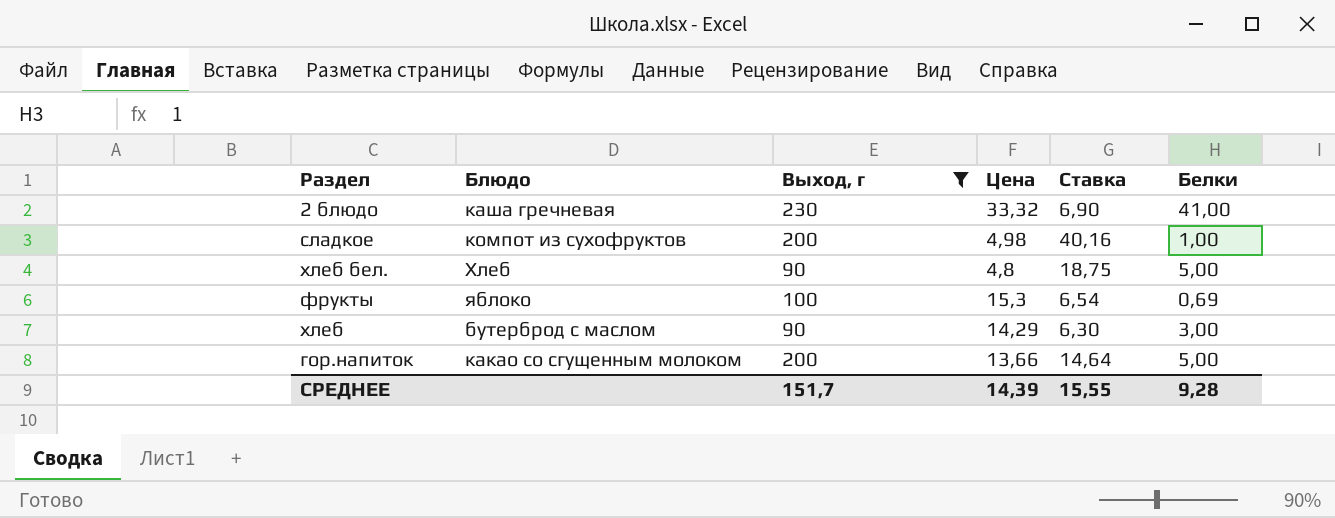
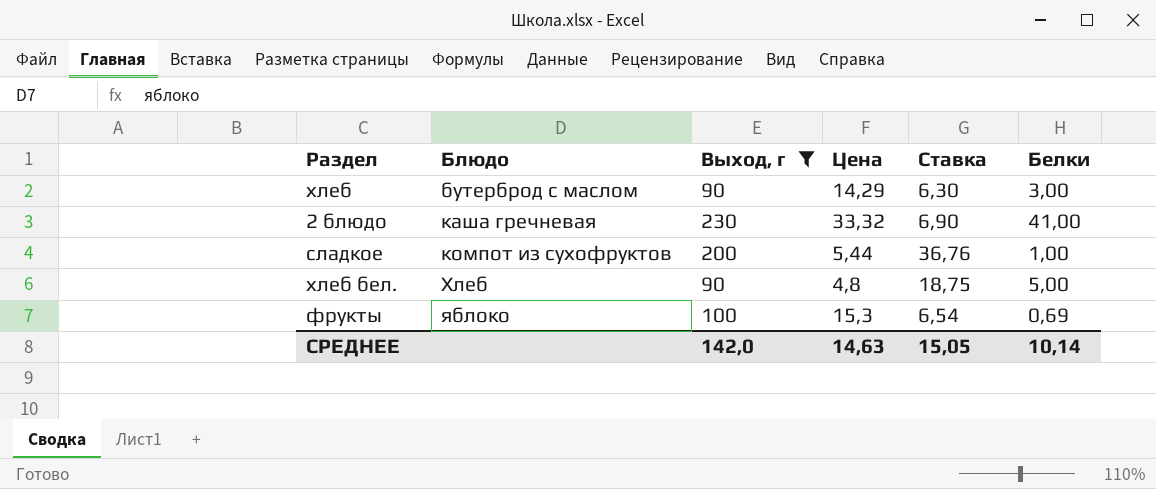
row order: none -> Блюдо ascending
row гор.напиток: какао со сгущенным молоком | 200 | 13,66 | 14,64 | 5,00 -> none
сладкое | Цена: 4,98 -> 5,44
сладкое | Ставка: 40,16 -> 36,76
СРЕДНЕЕ | Выход, г: 151,7 -> 142,0
СРЕДНЕЕ | Цена: 14,39 -> 14,63
СРЕДНЕЕ | Ставка: 15,55 -> 15,05
СРЕДНЕЕ | Белки: 9,28 -> 10,14

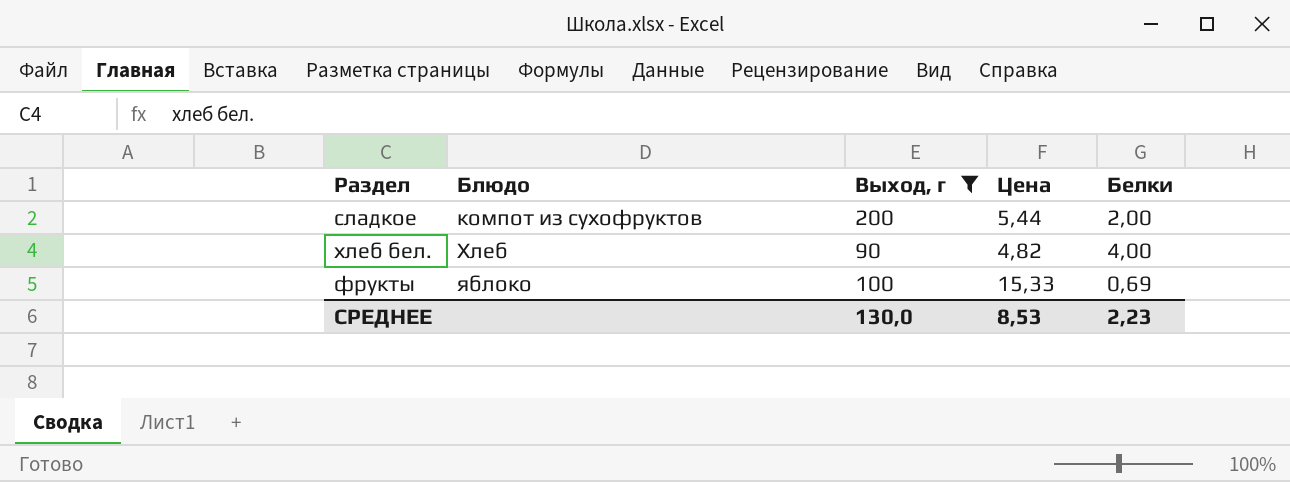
column Ставка | formula: [Выход, г] / [Цена] -> none
row хлеб: бутерброд с маслом | 90 | 14,29 | 6,30 | 3,00 -> none
row 2 блюдо: каша гречневая | 230 | 33,32 | 6,90 | 41,00 -> none
сладкое | Белки: 1,00 -> 2,00
хлеб бел. | Цена: 4,8 -> 4,82
хлеб бел. | Белки: 5,00 -> 4,00
фрукты | Цена: 15,3 -> 15,33
СРЕДНЕЕ | Выход, г: 142,0 -> 130,0
СРЕДНЕЕ | Цена: 14,63 -> 8,53
СРЕДНЕЕ | Белки: 10,14 -> 2,23

